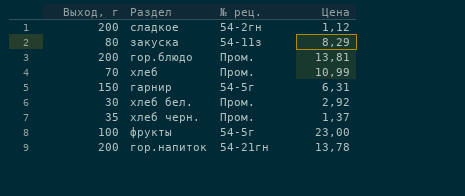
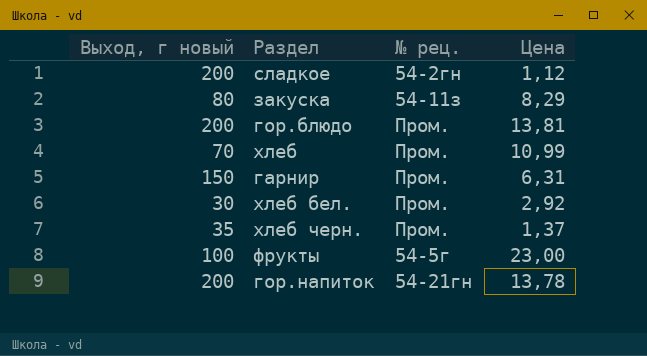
column name: Выход, г -> Выход, г новый
гарнир | № рец.: 54-5г -> Пром.

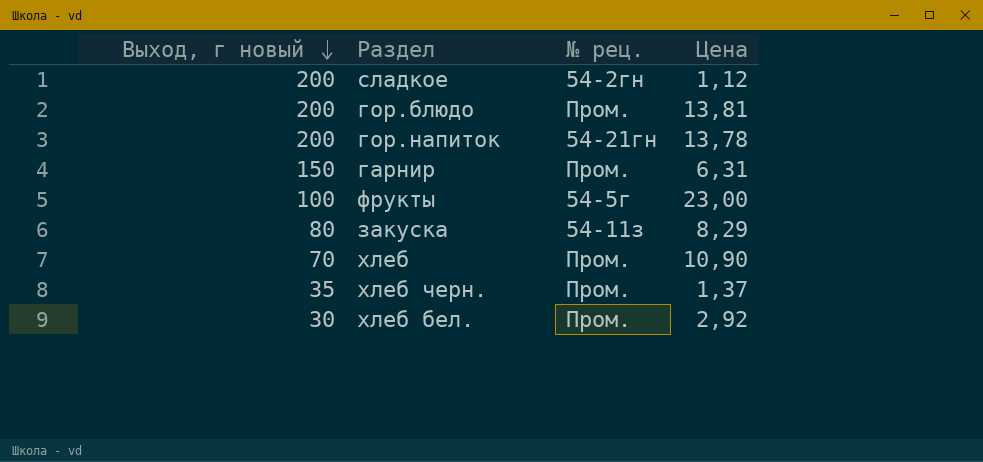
row order: none -> Выход, г новый descending
хлеб | Цена: 10,99 -> 10,90

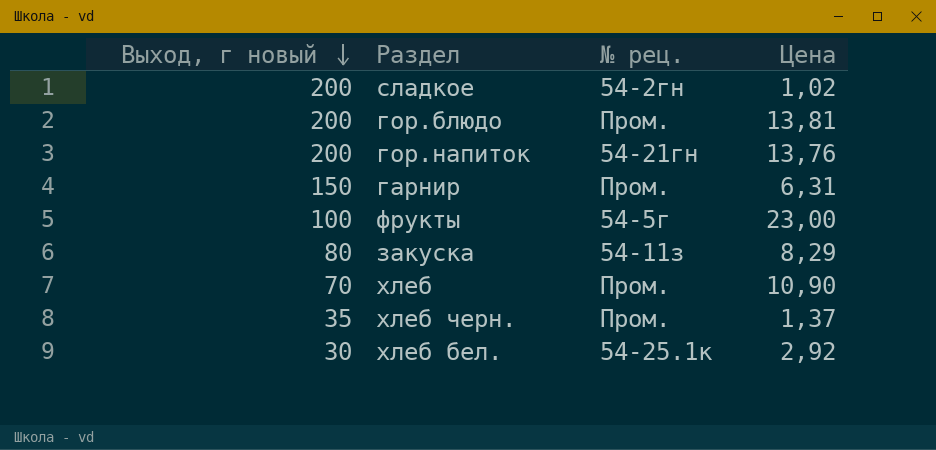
сладкое | Цена: 1,12 -> 1,02
гор.напиток | Цена: 13,78 -> 13,76
хлеб бел. | № рец.: Пром. -> 54-25.1к

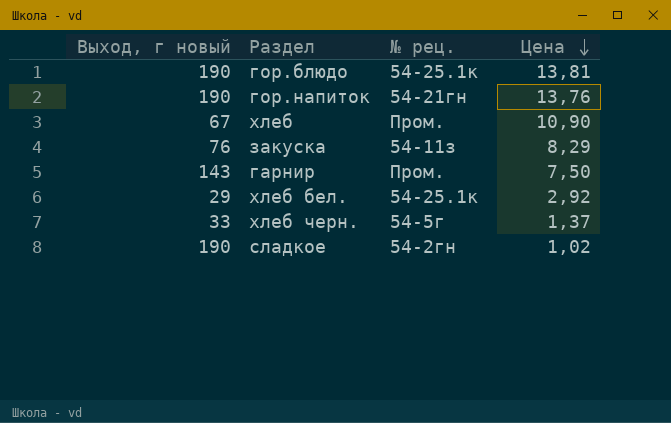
row order: Выход, г новый descending -> Цена descending
row фрукты: 100 | 54-5г | 23,00 -> none
гор.блюдо | Выход, г новый: 200 -> 190
гор.блюдо | № рец.: Пром. -> 54-25.1к
гор.напиток | Выход, г новый: 200 -> 190
хлеб | Выход, г новый: 70 -> 67
закуска | Выход, г новый: 80 -> 76
гарнир | Выход, г новый: 150 -> 143
гарнир | Цена: 6,31 -> 7,50
хлеб бел. | Выход, г новый: 30 -> 29
хлеб черн. | Выход, г новый: 35 -> 33
хлеб черн. | № рец.: Пром. -> 54-5г
сладкое | Выход, г новый: 200 -> 190

